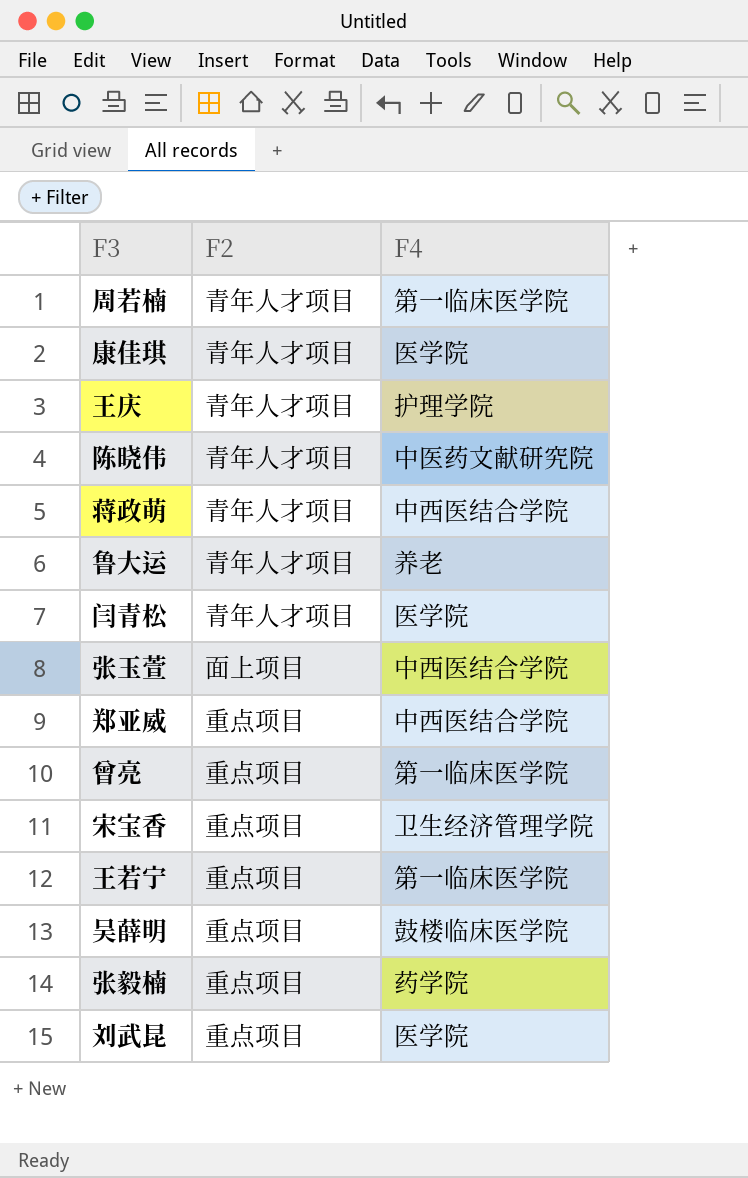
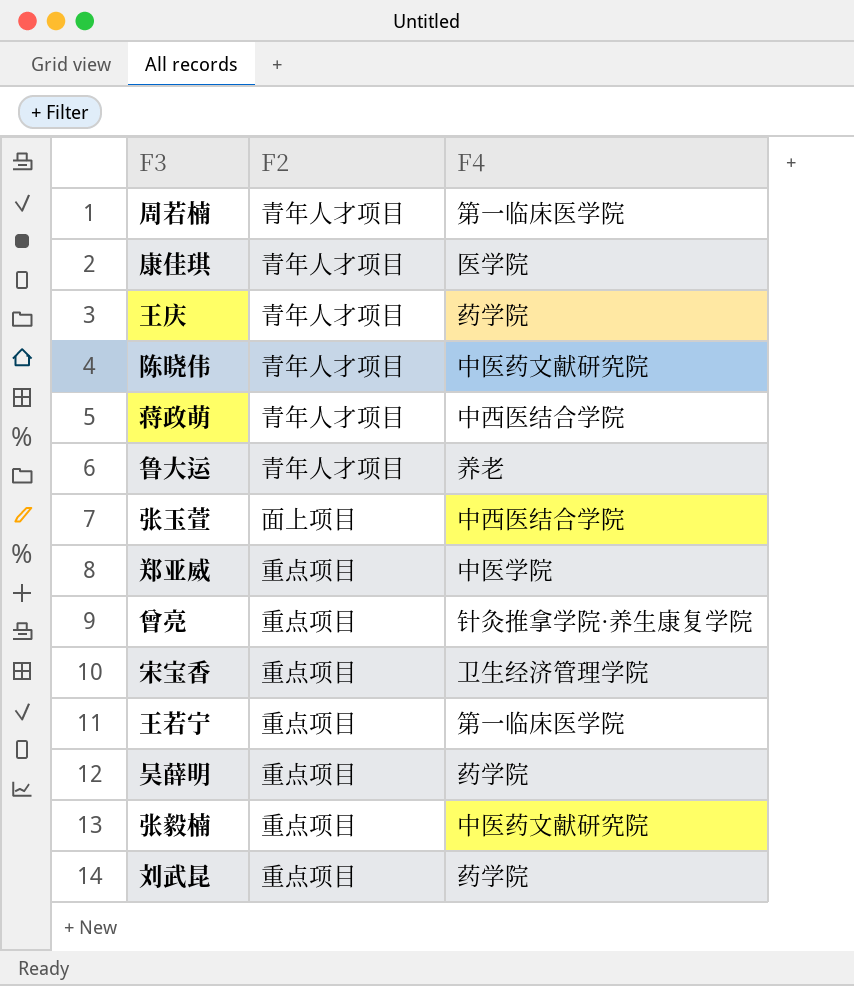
row 闫青松: 青年人才项目 | 医学院 -> none
王庆 | F4: 护理学院 -> 药学院
郑亚威 | F4: 中西医结合学院 -> 中医学院
曾亮 | F4: 第一临床医学院 -> 针灸推拿学院·养生康复学院
吴薛明 | F4: 鼓楼临床医学院 -> 药学院
张毅楠 | F4: 药学院 -> 中医药文献研究院
刘武昆 | F4: 医学院 -> 药学院

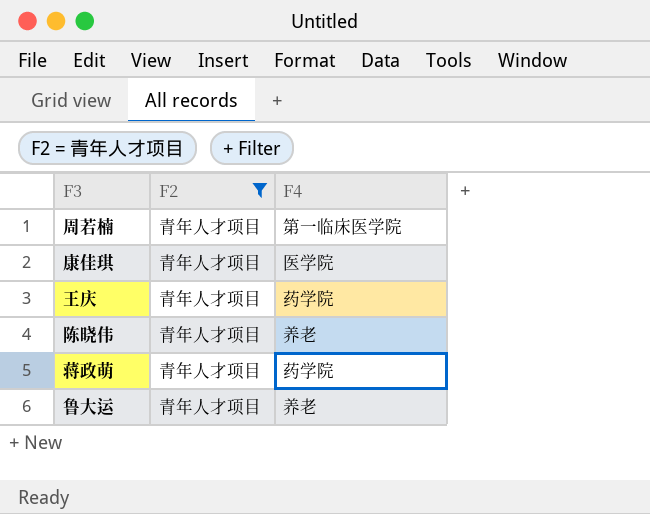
filter: none -> F2 = 青年人才项目
陈晓伟 | F4: 中医药文献研究院 -> 养老
蒋政萌 | F4: 中西医结合学院 -> 药学院

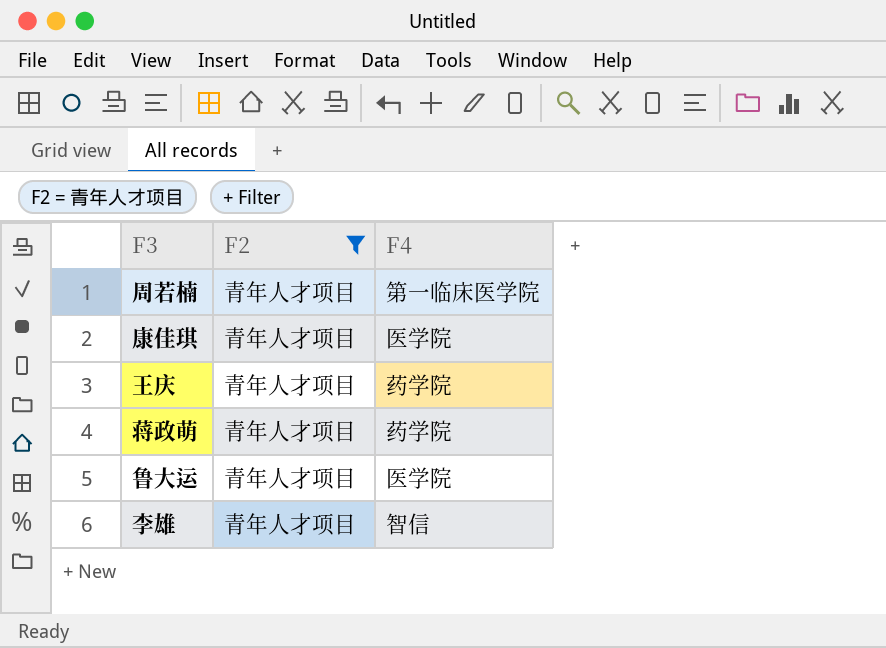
row 陈晓伟: 青年人才项目 | 养老 -> none
鲁大运 | F4: 养老 -> 医学院
row 李雄: none -> 青年人才项目 | 智信

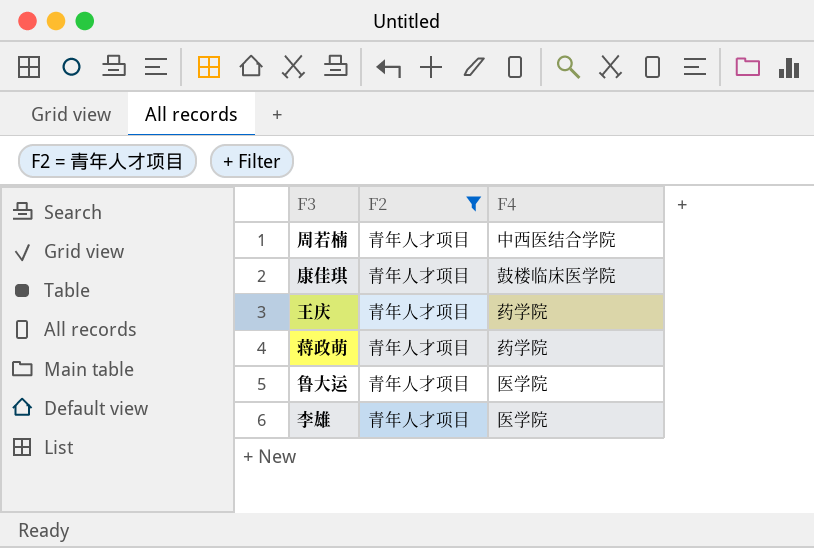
周若楠 | F4: 第一临床医学院 -> 中西医结合学院
康佳琪 | F4: 医学院 -> 鼓楼临床医学院
李雄 | F4: 智信 -> 医学院

